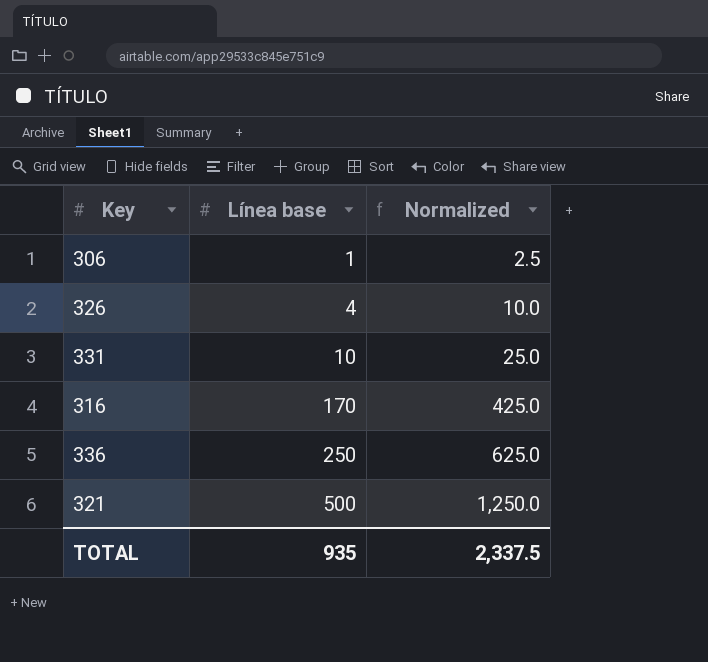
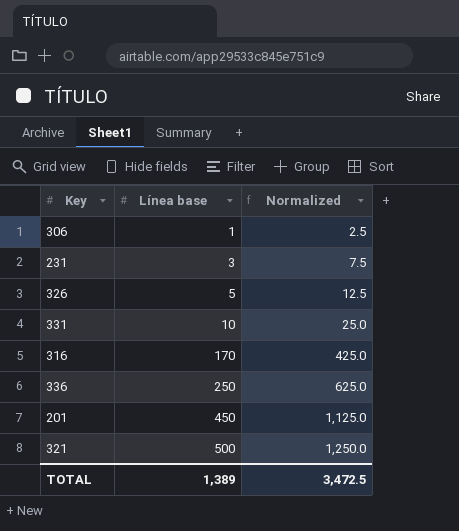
row 231: none -> 3 | 7.5
326 | Línea base: 4 -> 5
326 | Normalized: 10.0 -> 12.5
row 201: none -> 450 | 1,125.0
TOTAL | Línea base: 935 -> 1,389
TOTAL | Normalized: 2,337.5 -> 3,472.5

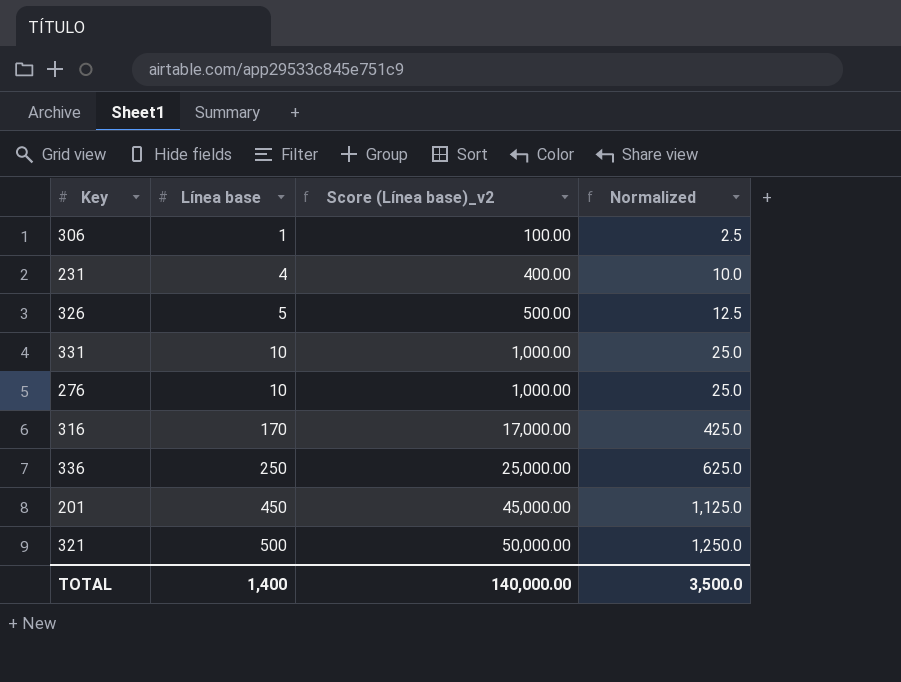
column Score (Línea base)_v2 | formula: none -> [Línea base] * 100
231 | Línea base: 3 -> 4
231 | Normalized: 7.5 -> 10.0
row 276: none -> 10 | 1,000.00 | 25.0
TOTAL | Línea base: 1,389 -> 1,400
TOTAL | Normalized: 3,472.5 -> 3,500.0

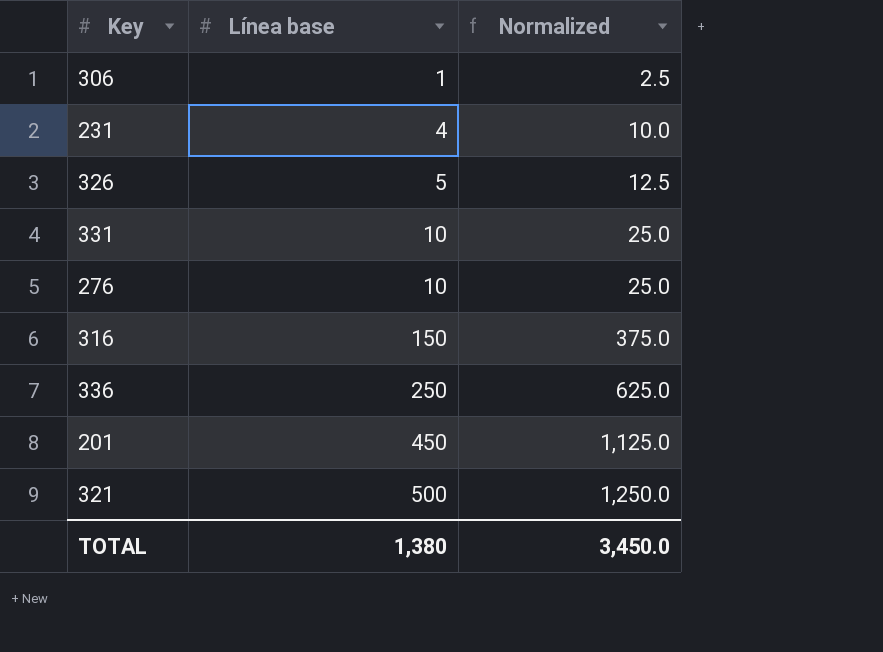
column Score (Línea base)_v2 | formula: [Línea base] * 100 -> none
316 | Línea base: 170 -> 150
316 | Normalized: 425.0 -> 375.0
TOTAL | Línea base: 1,400 -> 1,380
TOTAL | Normalized: 3,500.0 -> 3,450.0

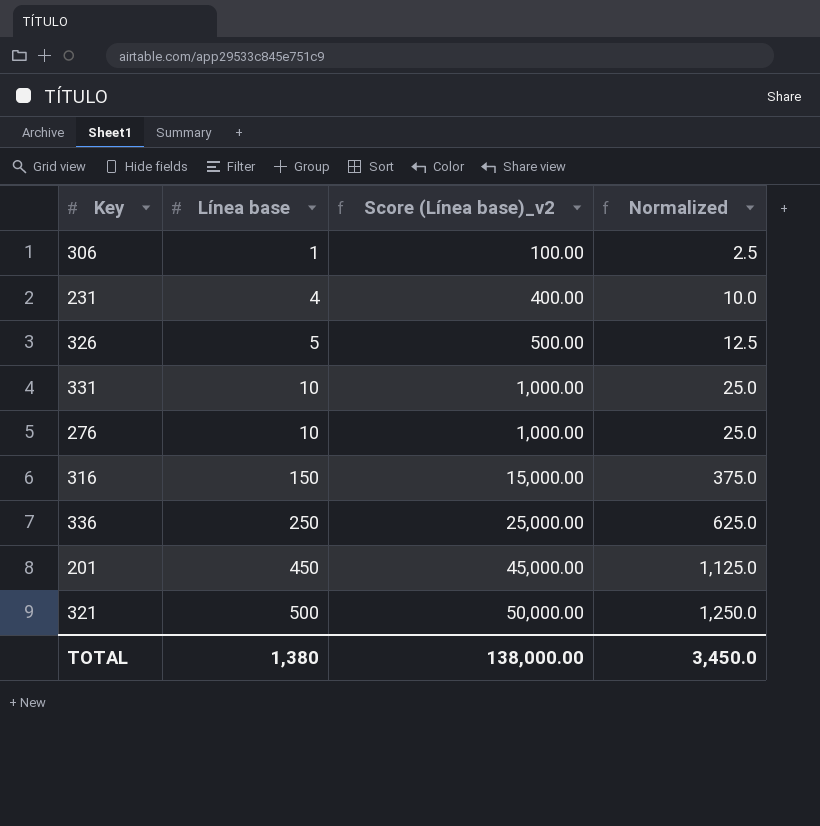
column Score (Línea base)_v2 | formula: none -> [Línea base] * 100

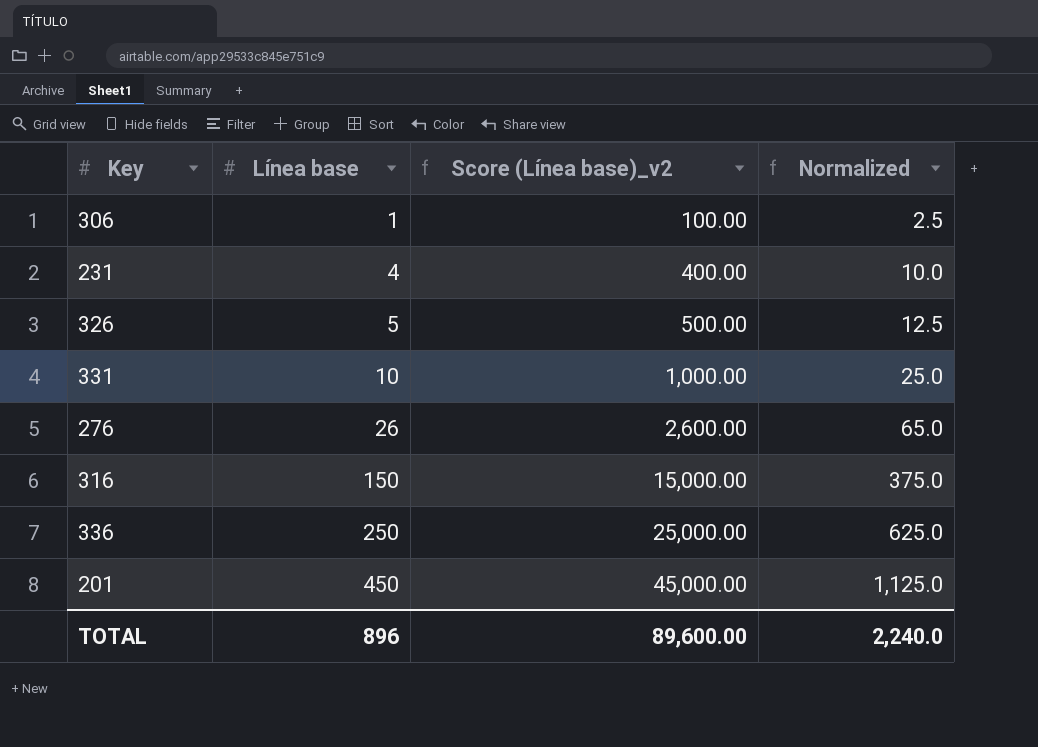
row 321: 500 | 50,000.00 | 1,250.0 -> none
276 | Línea base: 10 -> 26
276 | Score (Línea base)_v2: 1,000.00 -> 2,600.00
276 | Normalized: 25.0 -> 65.0
TOTAL | Línea base: 1,380 -> 896
TOTAL | Score (Línea base)_v2: 138,000.00 -> 89,600.00
TOTAL | Normalized: 3,450.0 -> 2,240.0

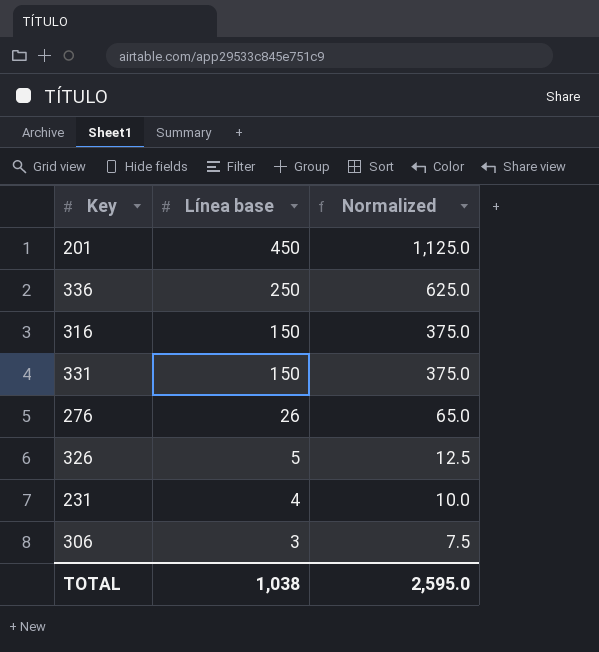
row order: Línea base ascending -> Línea base descending
column Score (Línea base)_v2 | formula: [Línea base] * 100 -> none
331 | Línea base: 10 -> 150
331 | Normalized: 25.0 -> 375.0
306 | Línea base: 1 -> 3
306 | Normalized: 2.5 -> 7.5
TOTAL | Línea base: 896 -> 1,038
TOTAL | Normalized: 2,240.0 -> 2,595.0

